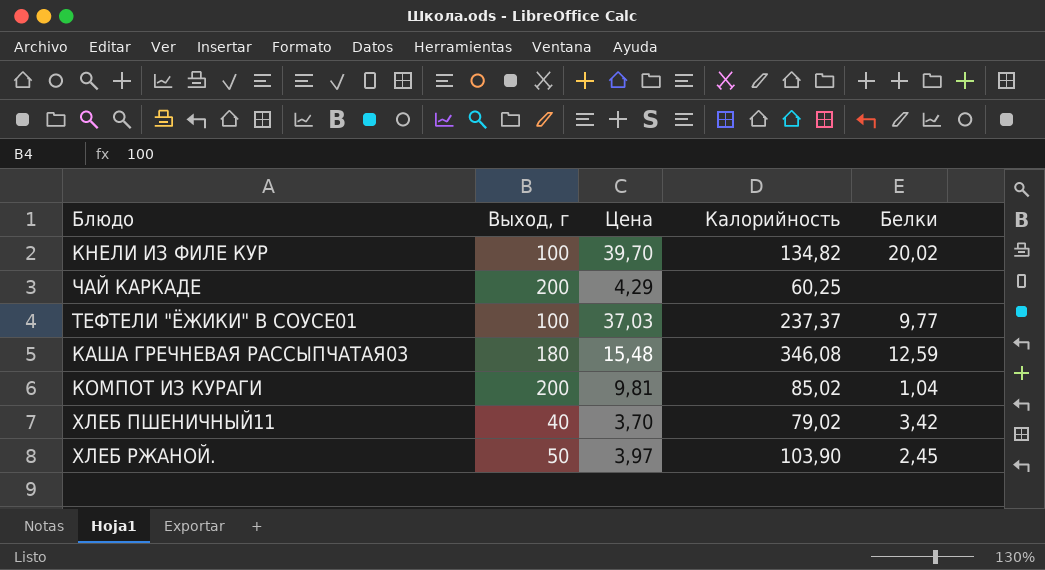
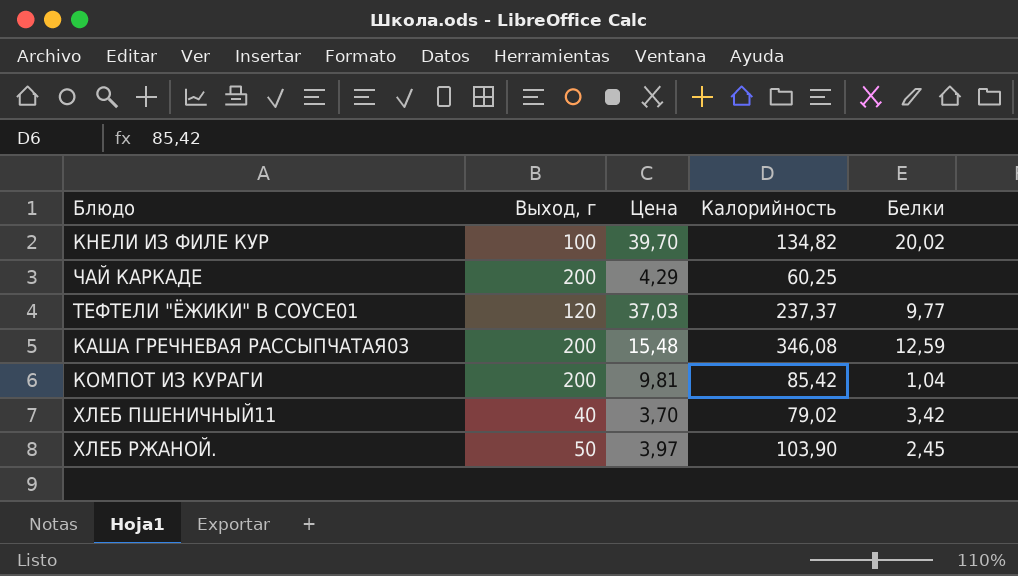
ТЕФТЕЛИ "ЁЖИКИ" В СОУСЕ01 | Выход, г: 100 -> 120
КАША ГРЕЧНЕВАЯ РАССЫПЧАТАЯ03 | Выход, г: 180 -> 200
КОМПОТ ИЗ КУРАГИ | Калорийность: 85,02 -> 85,42

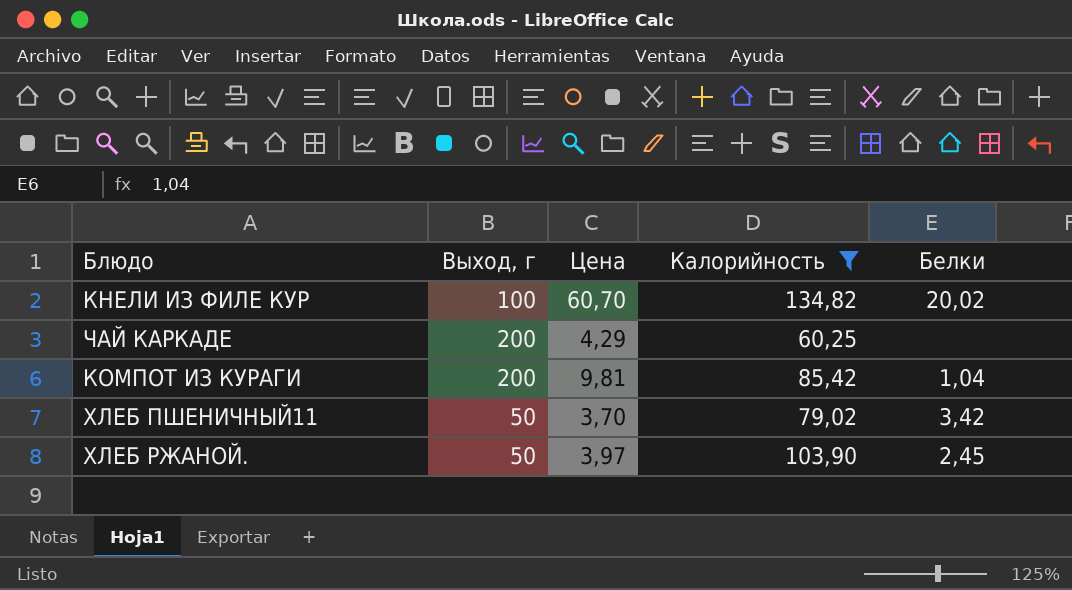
filter: none -> Калорийность <= 134,82
КНЕЛИ ИЗ ФИЛЕ КУР | Цена: 39,70 -> 60,70
ХЛЕБ ПШЕНИЧНЫЙ11 | Выход, г: 40 -> 50

